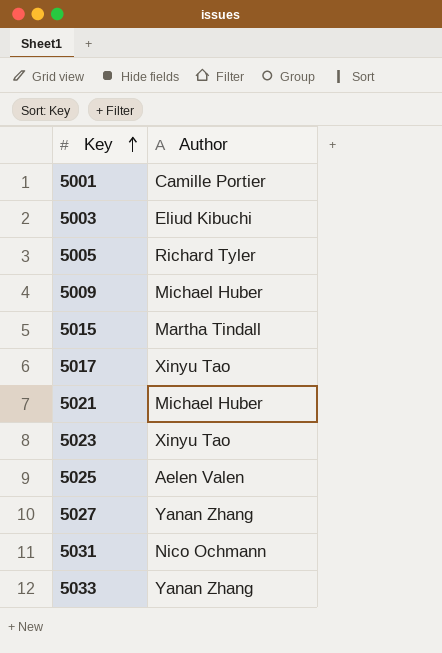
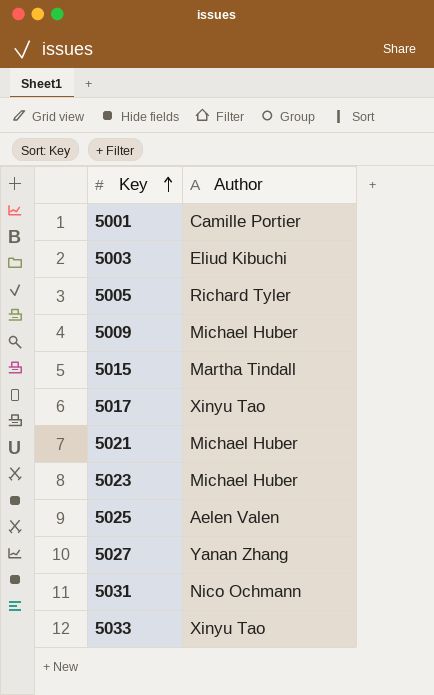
5023 | Author: Xinyu Tao -> Michael Huber
5033 | Author: Yanan Zhang -> Xinyu Tao

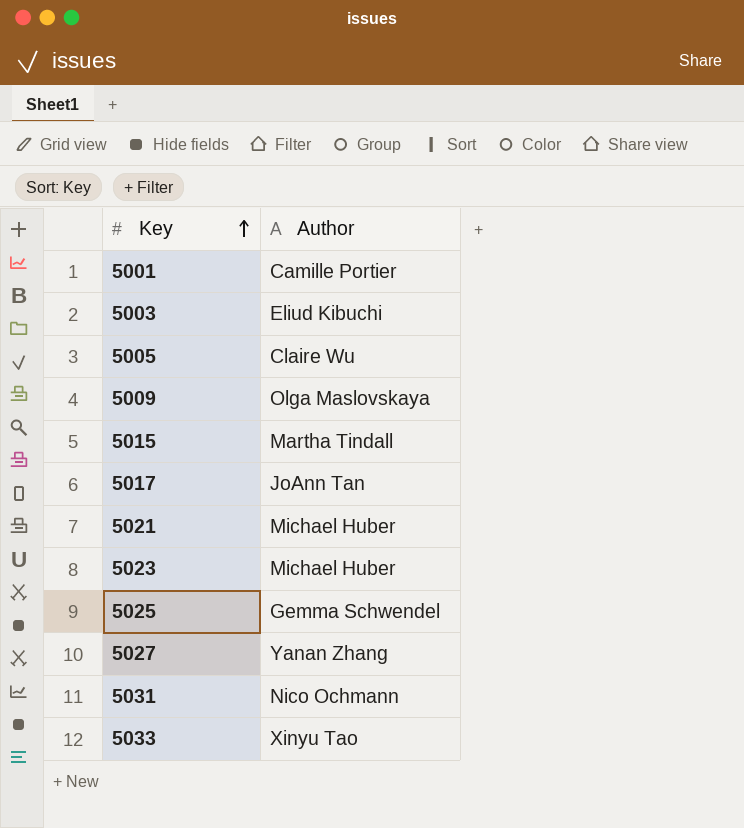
5005 | Author: Richard Tyler -> Claire Wu
5009 | Author: Michael Huber -> Olga Maslovskaya
5017 | Author: Xinyu Tao -> JoAnn Tan
5025 | Author: Aelen Valen -> Gemma Schwendel

